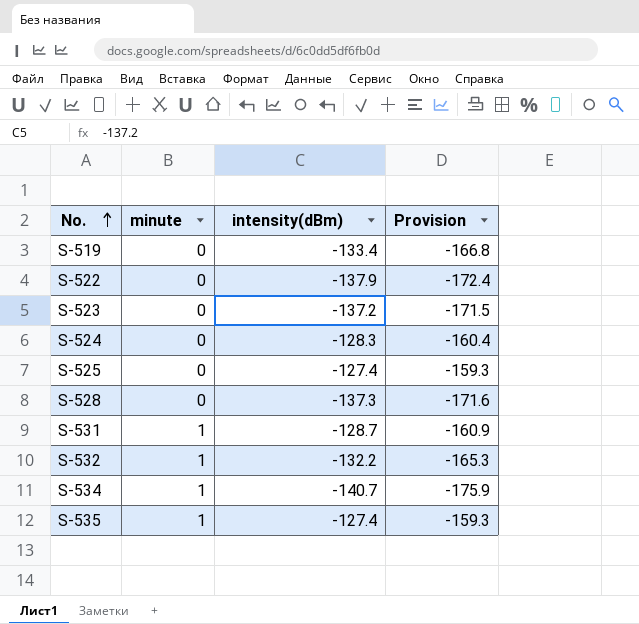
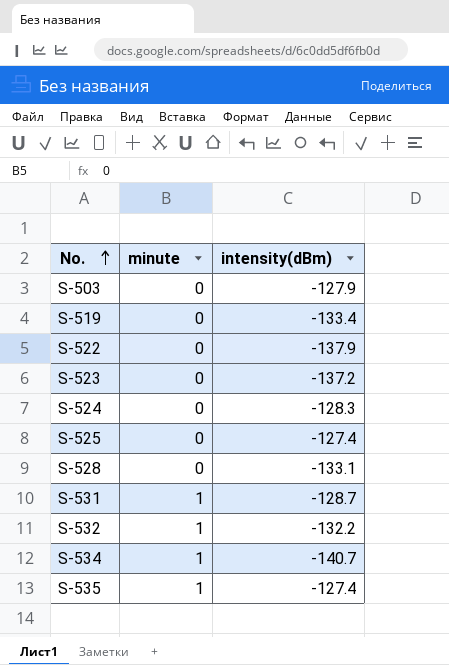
column Provision | formula: [intensity(dBm)] * 1.25 -> none
row S-503: none -> 0 | -127.9
S-528 | intensity(dBm): -137.3 -> -133.1

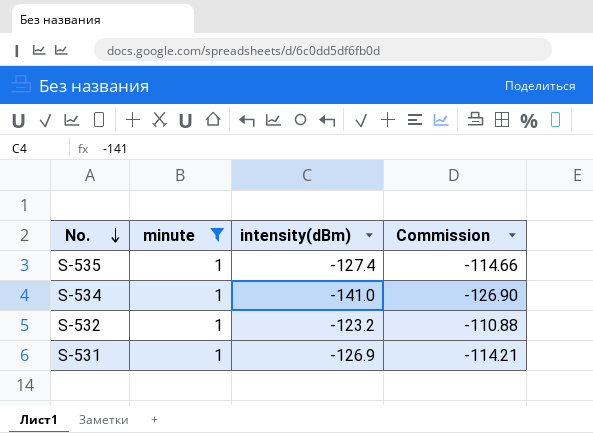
filter: none -> minute = 1
row order: No. ascending -> No. descending
column Commission | formula: none -> [intensity(dBm)] * 0.9
S-534 | intensity(dBm): -140.7 -> -141.0
S-532 | intensity(dBm): -132.2 -> -123.2
S-531 | intensity(dBm): -128.7 -> -126.9

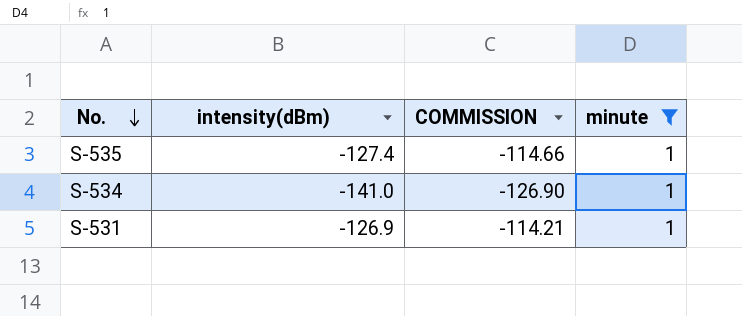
column name: Commission -> COMMISSION
column minute | position: 2 -> 4
row S-532: 1 | -123.2 | -110.88 -> none

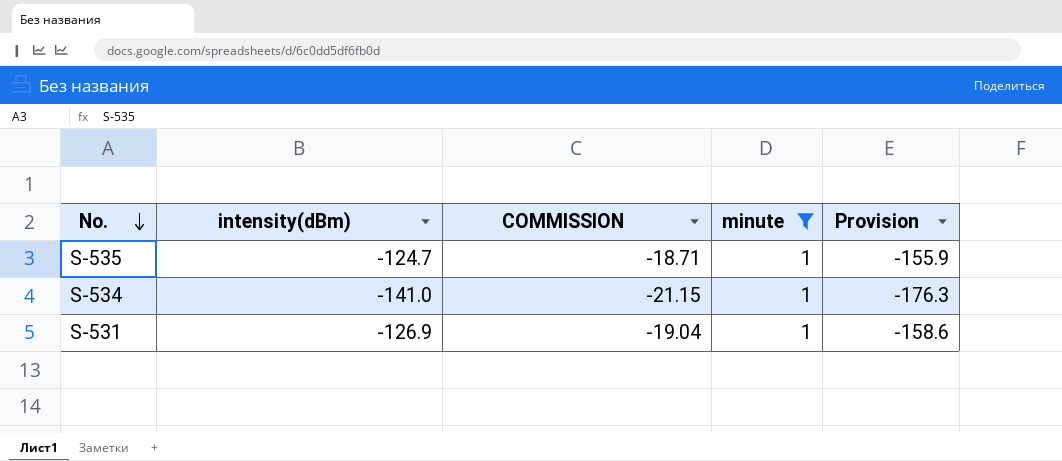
column COMMISSION | formula: [intensity(dBm)] * 0.9 -> [intensity(dBm)] * 0.15
column Provision | formula: none -> [intensity(dBm)] * 1.25
S-535 | intensity(dBm): -127.4 -> -124.7

